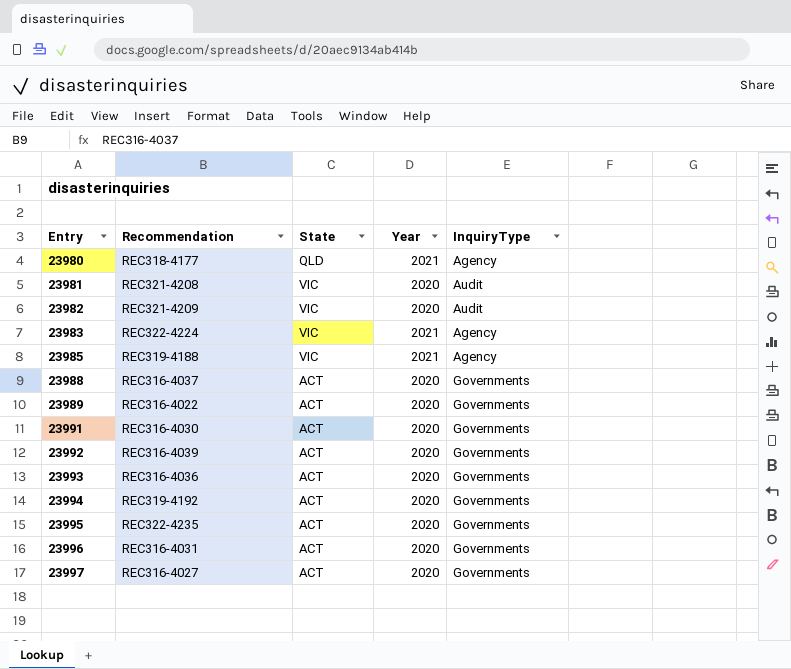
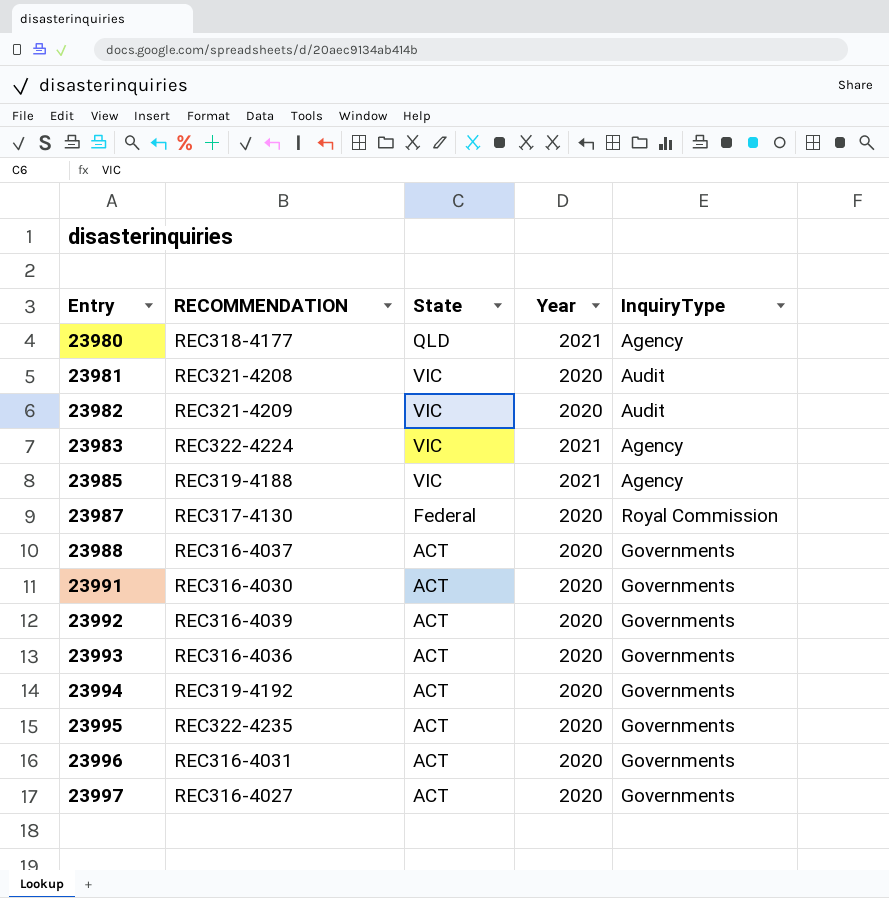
column name: Recommendation -> RECOMMENDATION
row 23989: REC316-4022 | ACT | 2020 | Governments -> none
row 23987: none -> REC317-4130 | Federal | 2020 | Royal Commission

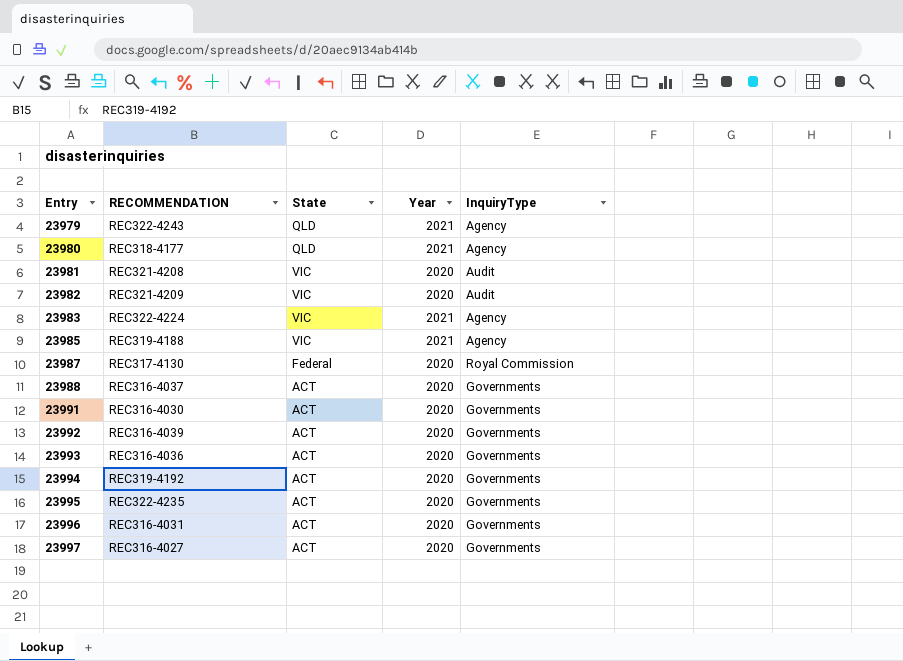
row 23979: none -> REC322-4243 | QLD | 2021 | Agency

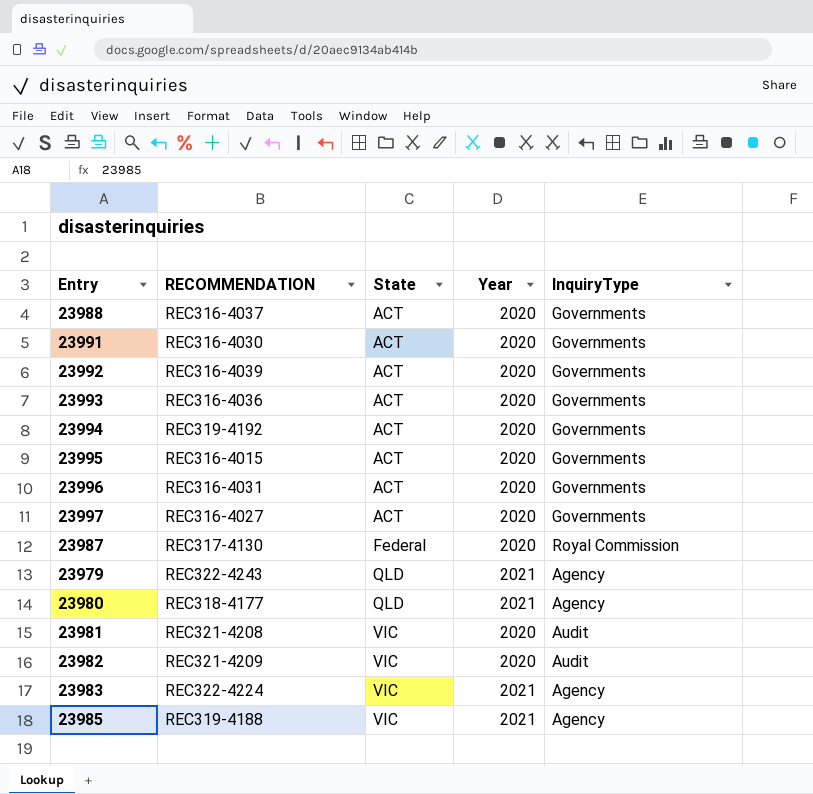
row order: Entry ascending -> State ascending
23995 | RECOMMENDATION: REC322-4235 -> REC316-4015

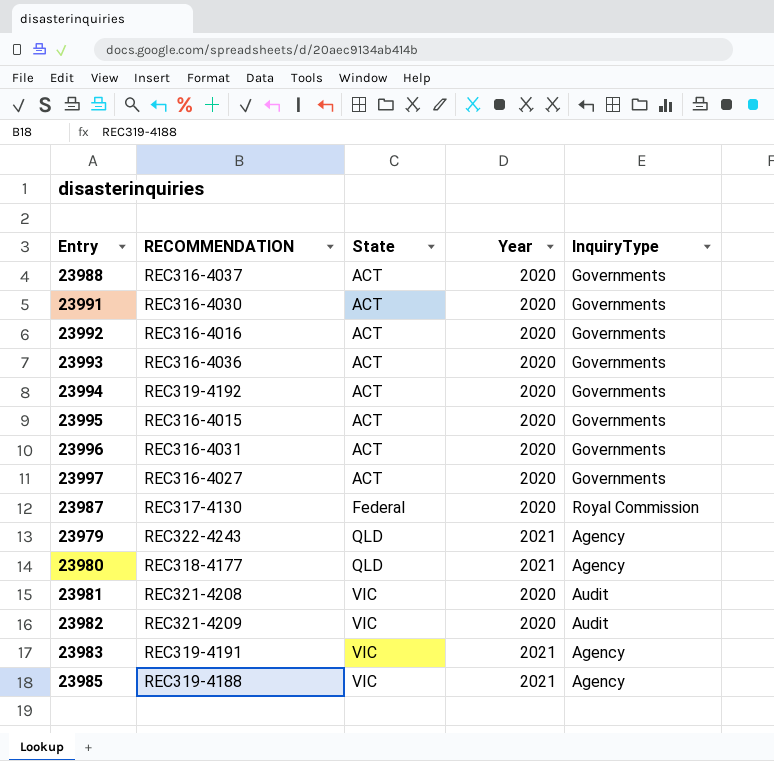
23992 | RECOMMENDATION: REC316-4039 -> REC316-4016
23983 | RECOMMENDATION: REC322-4224 -> REC319-4191

